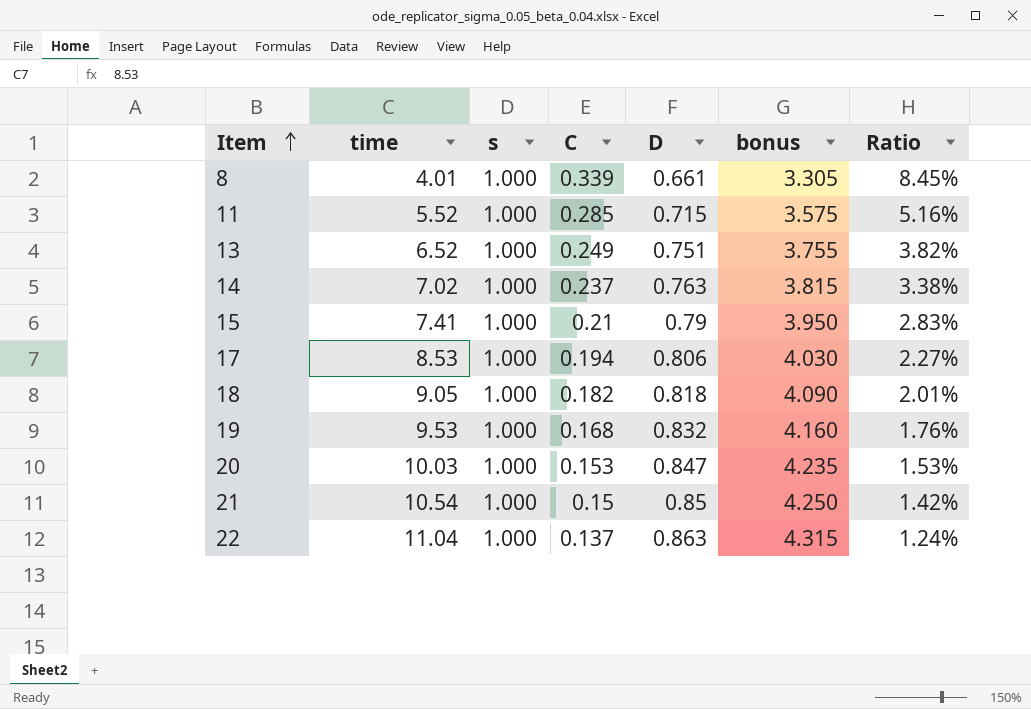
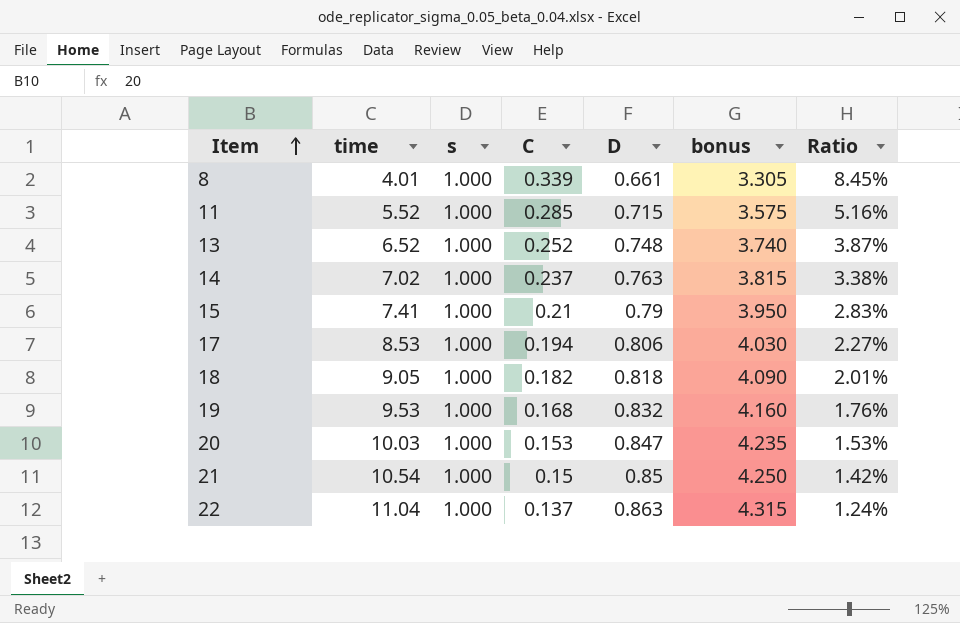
13 | C: 0.249 -> 0.252
13 | D: 0.751 -> 0.748
13 | bonus: 3.755 -> 3.740
13 | Ratio: 3.82% -> 3.87%

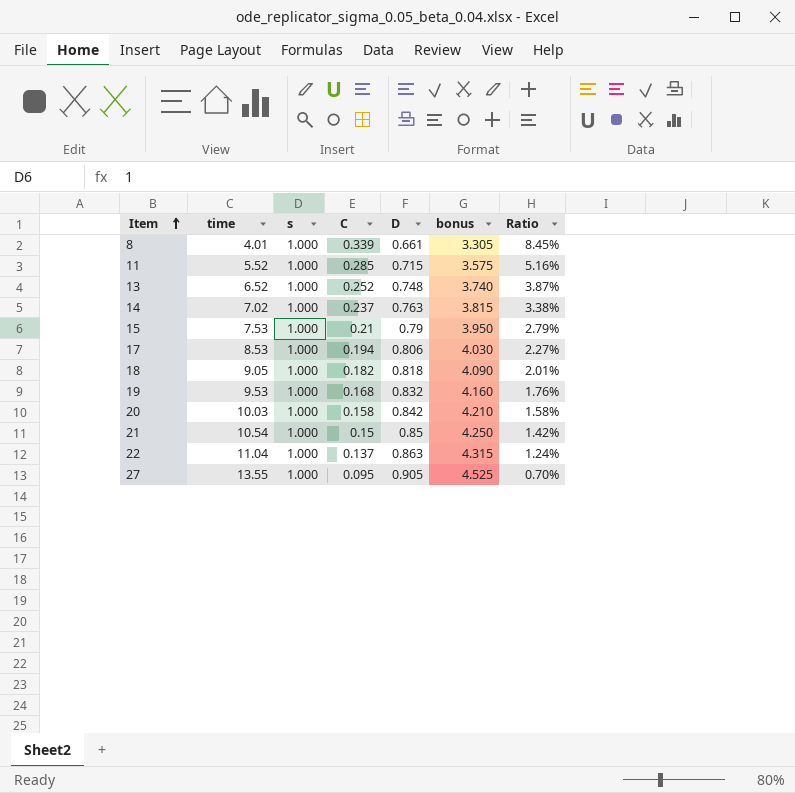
15 | time: 7.41 -> 7.53
15 | Ratio: 2.83% -> 2.79%
20 | C: 0.153 -> 0.158
20 | D: 0.847 -> 0.842
20 | bonus: 4.235 -> 4.210
20 | Ratio: 1.53% -> 1.58%
row 27: none -> 13.55 | 1.000 | 0.095 | 0.905 | 4.525 | 0.70%

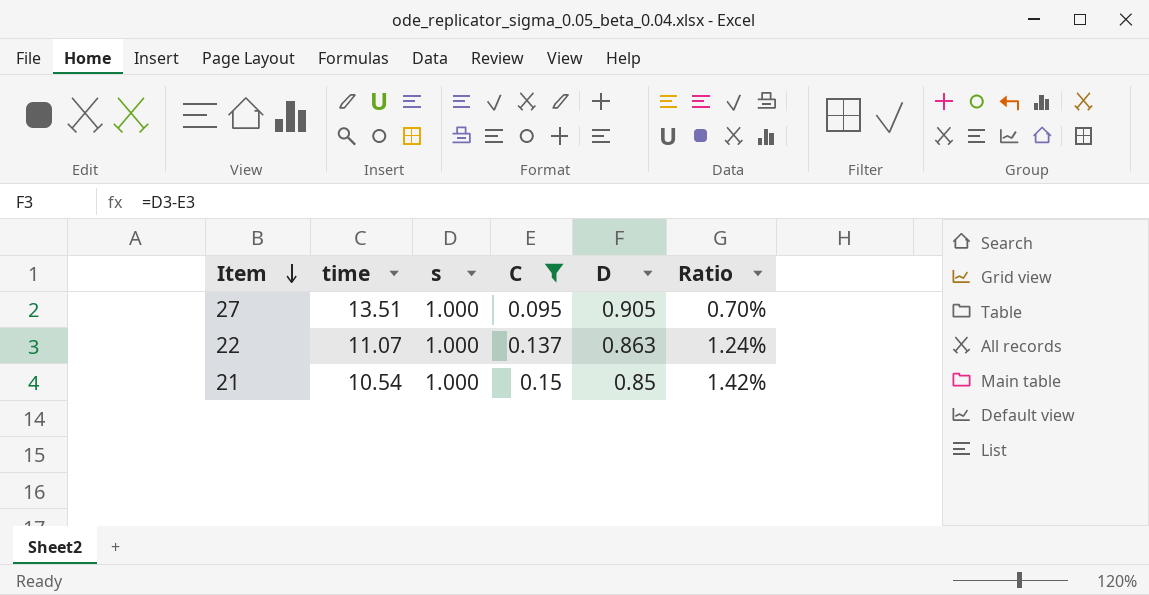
filter: none -> C <= 0.15
row order: Item ascending -> Item descending
column bonus | formula: [D] * 5 -> none
27 | time: 13.55 -> 13.51
22 | time: 11.04 -> 11.07

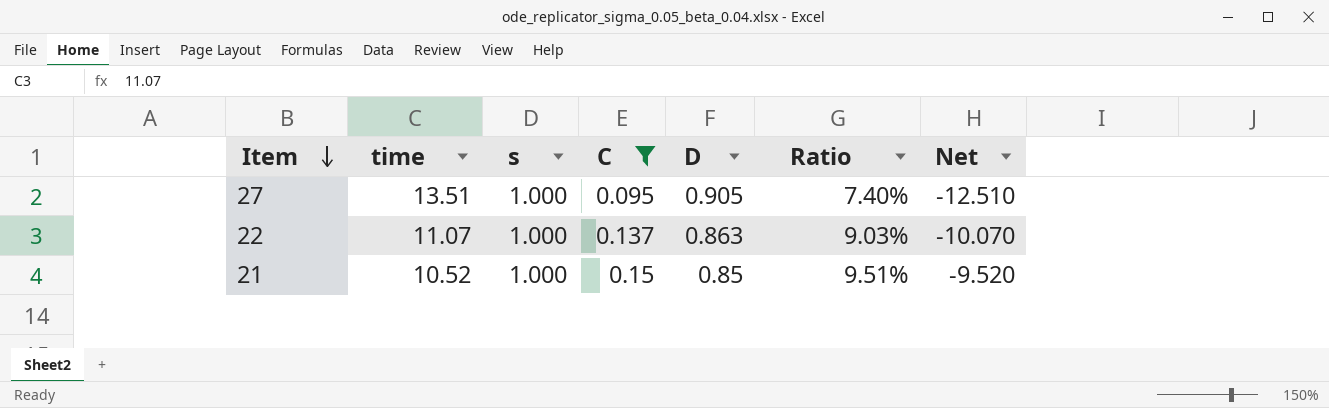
column Ratio | formula: [C] / [time] -> [s] / [time]
column Net | formula: none -> [s] - [time]
21 | time: 10.54 -> 10.52

